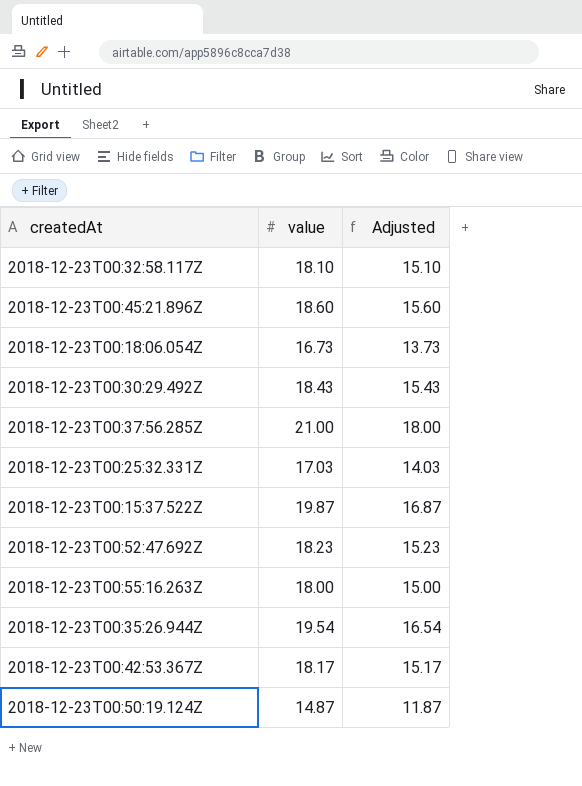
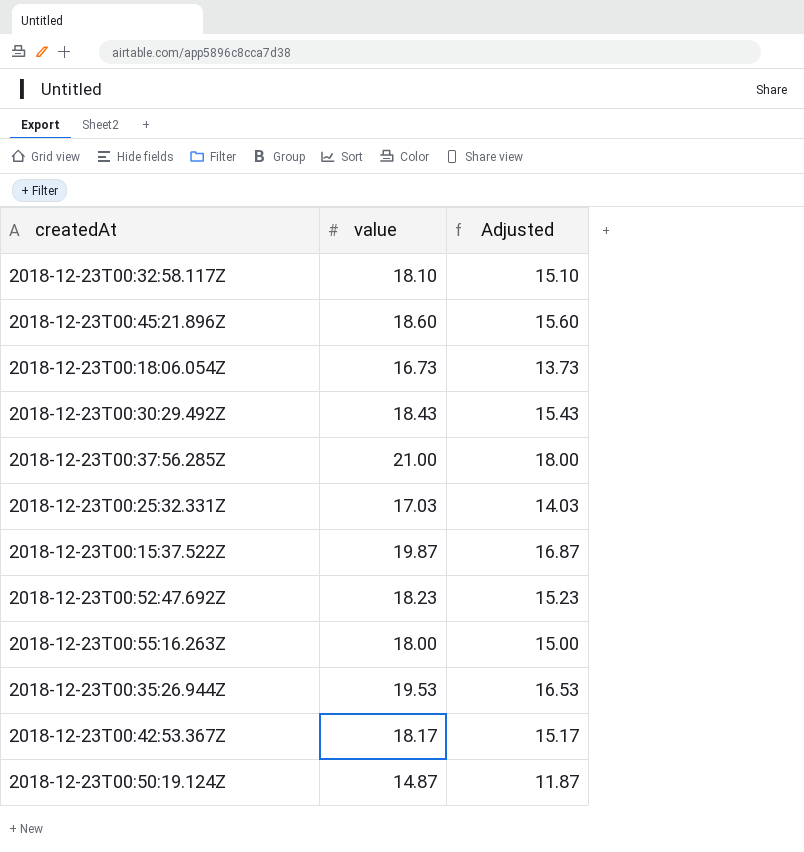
2018-12-23T00:35:26.944Z | value: 19.54 -> 19.53
2018-12-23T00:35:26.944Z | Adjusted: 16.54 -> 16.53

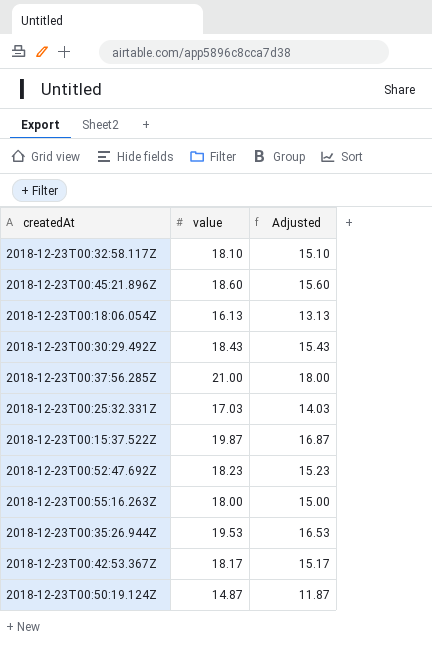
2018-12-23T00:18:06.054Z | value: 16.73 -> 16.13
2018-12-23T00:18:06.054Z | Adjusted: 13.73 -> 13.13

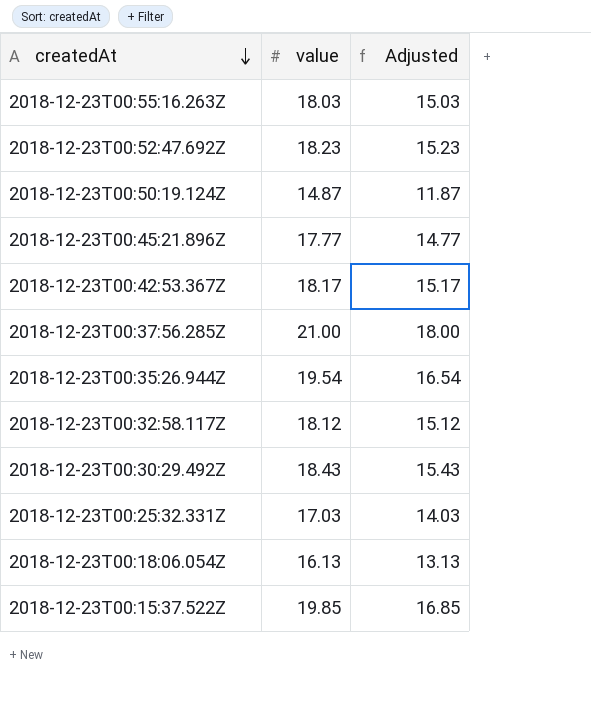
row order: none -> createdAt descending
2018-12-23T00:55:16.263Z | value: 18.00 -> 18.03
2018-12-23T00:55:16.263Z | Adjusted: 15.00 -> 15.03
2018-12-23T00:45:21.896Z | value: 18.60 -> 17.77
2018-12-23T00:45:21.896Z | Adjusted: 15.60 -> 14.77
2018-12-23T00:35:26.944Z | value: 19.53 -> 19.54
2018-12-23T00:35:26.944Z | Adjusted: 16.53 -> 16.54
2018-12-23T00:32:58.117Z | value: 18.10 -> 18.12
2018-12-23T00:32:58.117Z | Adjusted: 15.10 -> 15.12
2018-12-23T00:15:37.522Z | value: 19.87 -> 19.85
2018-12-23T00:15:37.522Z | Adjusted: 16.87 -> 16.85

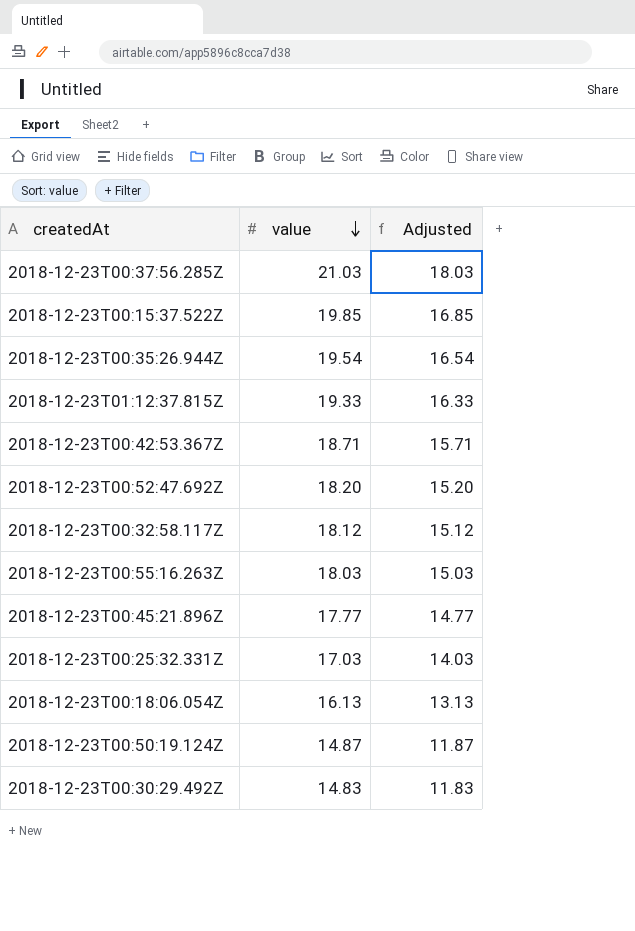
row order: createdAt descending -> value descending
2018-12-23T00:37:56.285Z | value: 21.00 -> 21.03
2018-12-23T00:37:56.285Z | Adjusted: 18.00 -> 18.03
row 2018-12-23T01:12:37.815Z: none -> 19.33 | 16.33
2018-12-23T00:42:53.367Z | value: 18.17 -> 18.71
2018-12-23T00:42:53.367Z | Adjusted: 15.17 -> 15.71
2018-12-23T00:52:47.692Z | value: 18.23 -> 18.20
2018-12-23T00:52:47.692Z | Adjusted: 15.23 -> 15.20
2018-12-23T00:30:29.492Z | value: 18.43 -> 14.83
2018-12-23T00:30:29.492Z | Adjusted: 15.43 -> 11.83

